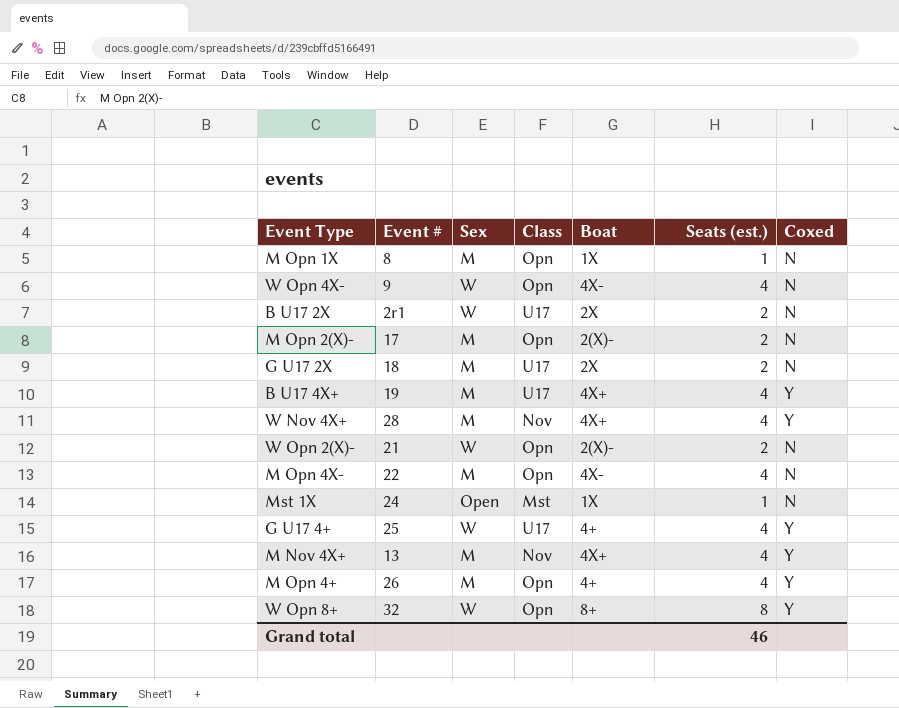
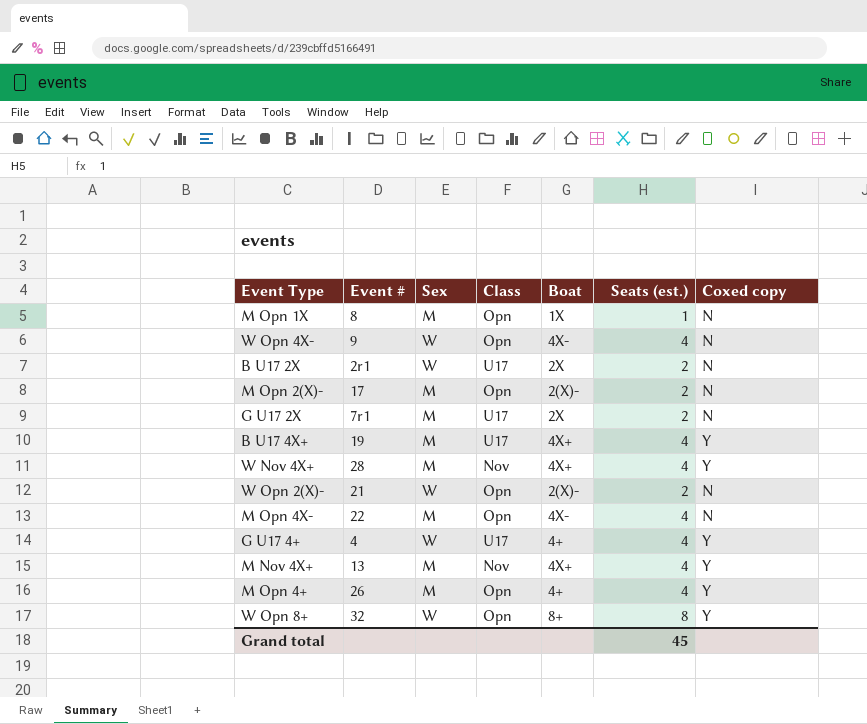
column name: Coxed -> Coxed copy
row Mst 1X: 24 | Open | Mst | 1X | 1 | N -> none
G U17 2X | Event #: 18 -> 7r1
G U17 4+ | Event #: 25 -> 4
Grand total | Seats (est.): 46 -> 45

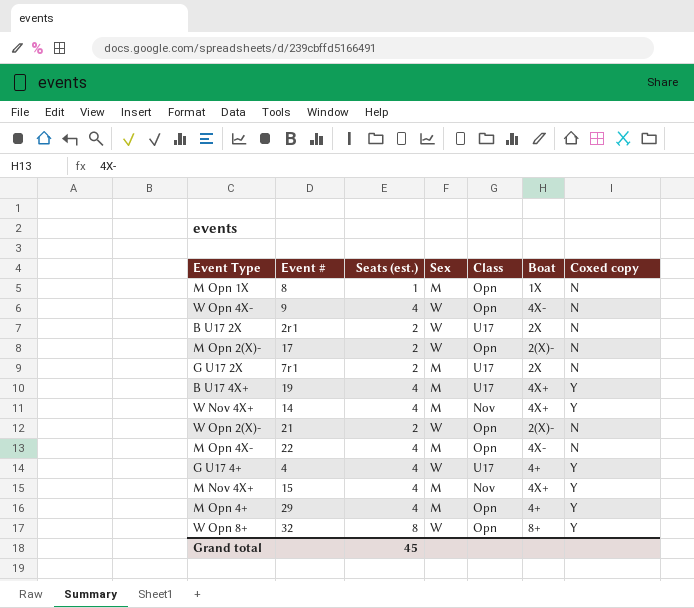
column Seats (est.) | position: 6 -> 3
M Opn 2(X)- | Sex: M -> W
W Nov 4X+ | Event #: 28 -> 14
M Nov 4X+ | Event #: 13 -> 15
M Opn 4+ | Event #: 26 -> 29

